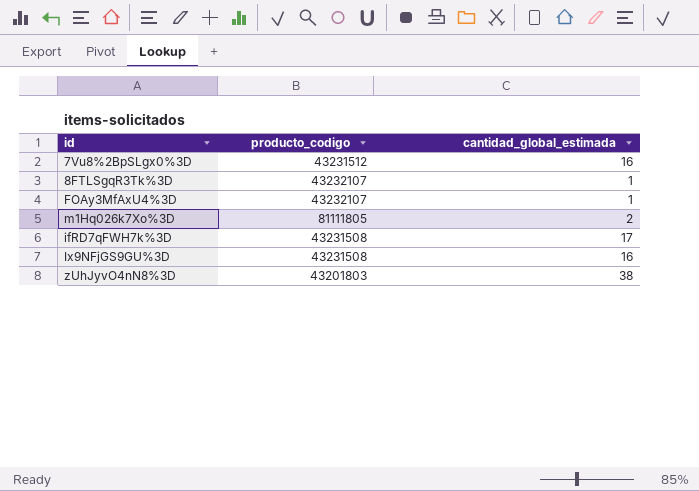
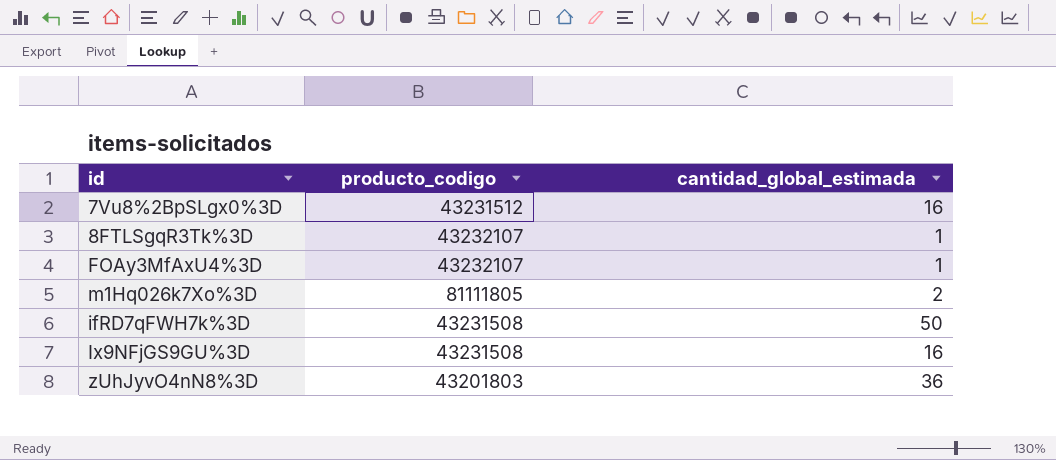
ifRD7qFWH7k%3D | cantidad_global_estimada: 17 -> 50
zUhJyvO4nN8%3D | cantidad_global_estimada: 38 -> 36

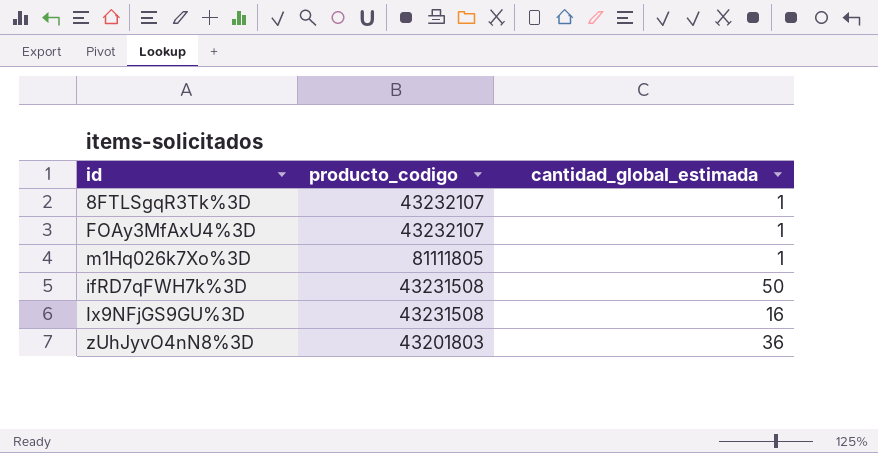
row 7Vu8%2BpSLgx0%3D: 43231512 | 16 -> none
m1Hq026k7Xo%3D | cantidad_global_estimada: 2 -> 1

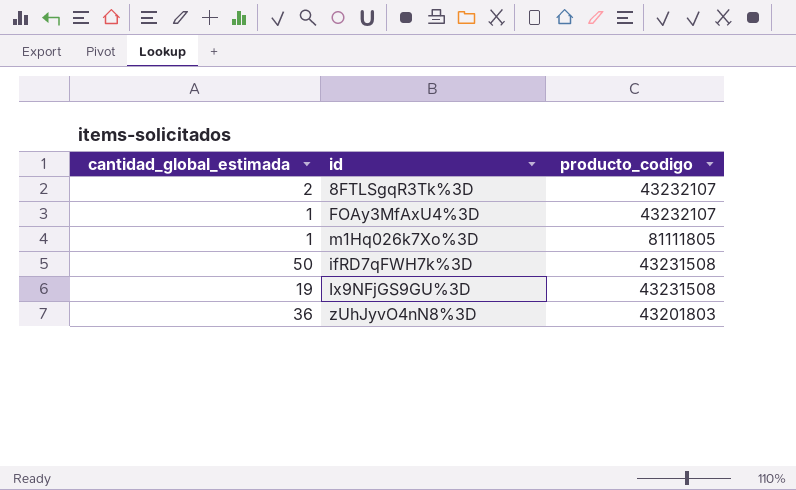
column cantidad_global_estimada | position: 3 -> 1
8FTLSgqR3Tk%3D | cantidad_global_estimada: 1 -> 2
Ix9NFjGS9GU%3D | cantidad_global_estimada: 16 -> 19

